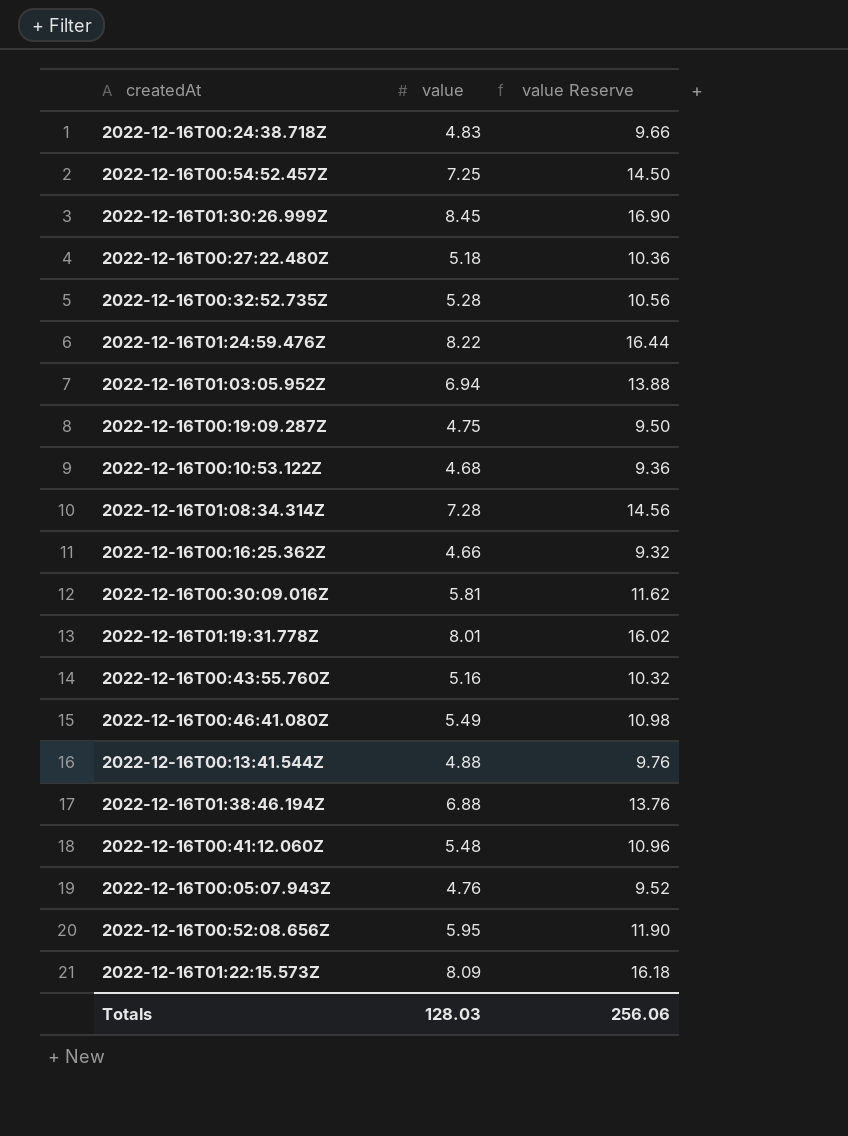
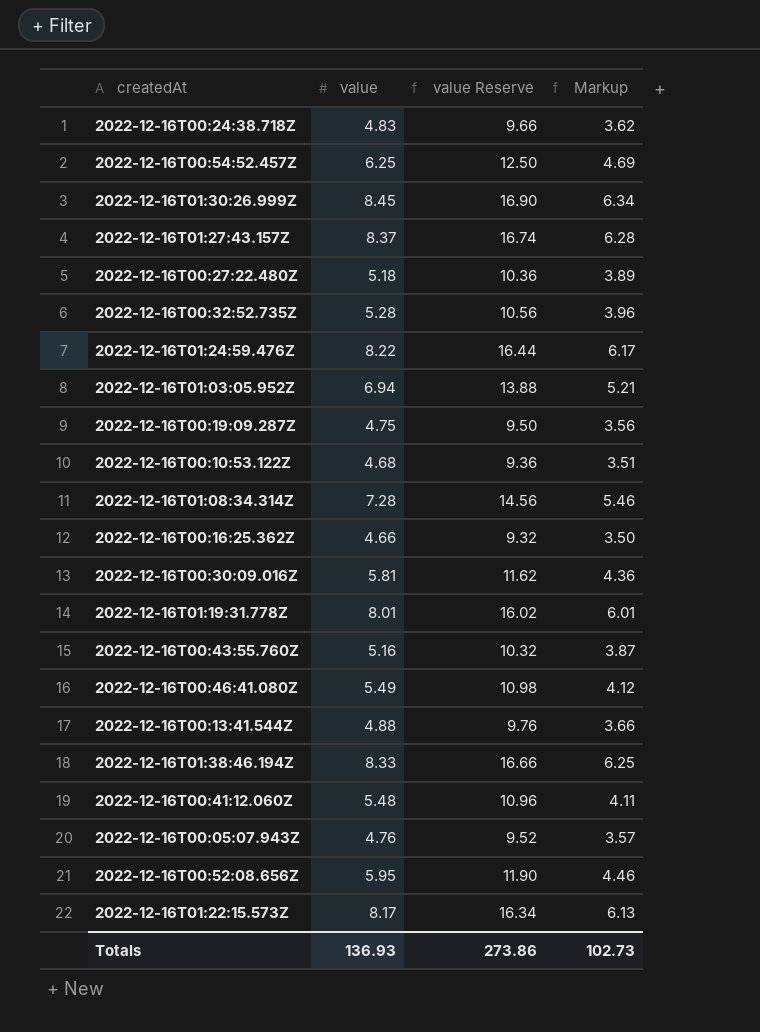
column Markup | formula: none -> [value] * 0.75
2022-12-16T00:54:52.457Z | value: 7.25 -> 6.25
2022-12-16T00:54:52.457Z | value Reserve: 14.50 -> 12.50
row 2022-12-16T01:27:43.157Z: none -> 8.37 | 16.74 | 6.28
2022-12-16T01:38:46.194Z | value: 6.88 -> 8.33
2022-12-16T01:38:46.194Z | value Reserve: 13.76 -> 16.66
2022-12-16T01:22:15.573Z | value: 8.09 -> 8.17
2022-12-16T01:22:15.573Z | value Reserve: 16.18 -> 16.34
Totals | value: 128.03 -> 136.93
Totals | value Reserve: 256.06 -> 273.86

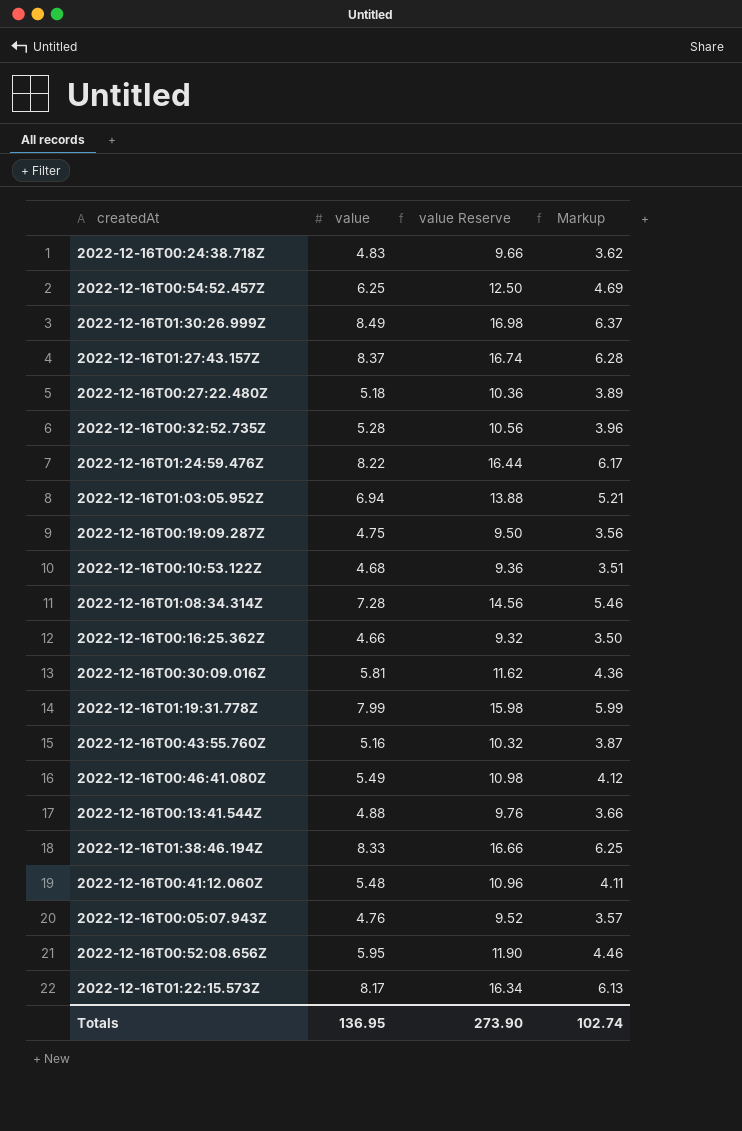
2022-12-16T01:30:26.999Z | value: 8.45 -> 8.49
2022-12-16T01:30:26.999Z | value Reserve: 16.90 -> 16.98
2022-12-16T01:30:26.999Z | Markup: 6.34 -> 6.37
2022-12-16T01:19:31.778Z | value: 8.01 -> 7.99
2022-12-16T01:19:31.778Z | value Reserve: 16.02 -> 15.98
2022-12-16T01:19:31.778Z | Markup: 6.01 -> 5.99
Totals | value: 136.93 -> 136.95
Totals | value Reserve: 273.86 -> 273.90
Totals | Markup: 102.73 -> 102.74

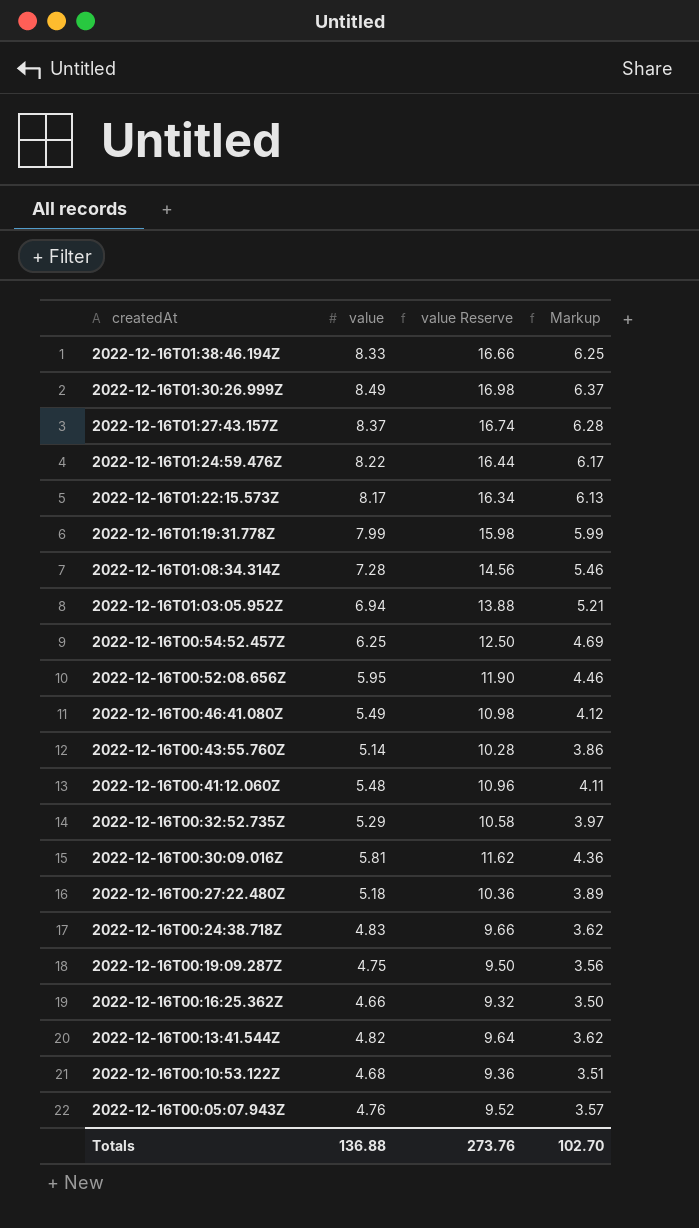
row order: none -> createdAt descending
2022-12-16T00:43:55.760Z | value: 5.16 -> 5.14
2022-12-16T00:43:55.760Z | value Reserve: 10.32 -> 10.28
2022-12-16T00:43:55.760Z | Markup: 3.87 -> 3.86
2022-12-16T00:32:52.735Z | value: 5.28 -> 5.29
2022-12-16T00:32:52.735Z | value Reserve: 10.56 -> 10.58
2022-12-16T00:32:52.735Z | Markup: 3.96 -> 3.97
2022-12-16T00:13:41.544Z | value: 4.88 -> 4.82
2022-12-16T00:13:41.544Z | value Reserve: 9.76 -> 9.64
2022-12-16T00:13:41.544Z | Markup: 3.66 -> 3.62
Totals | value: 136.95 -> 136.88
Totals | value Reserve: 273.90 -> 273.76
Totals | Markup: 102.74 -> 102.70

